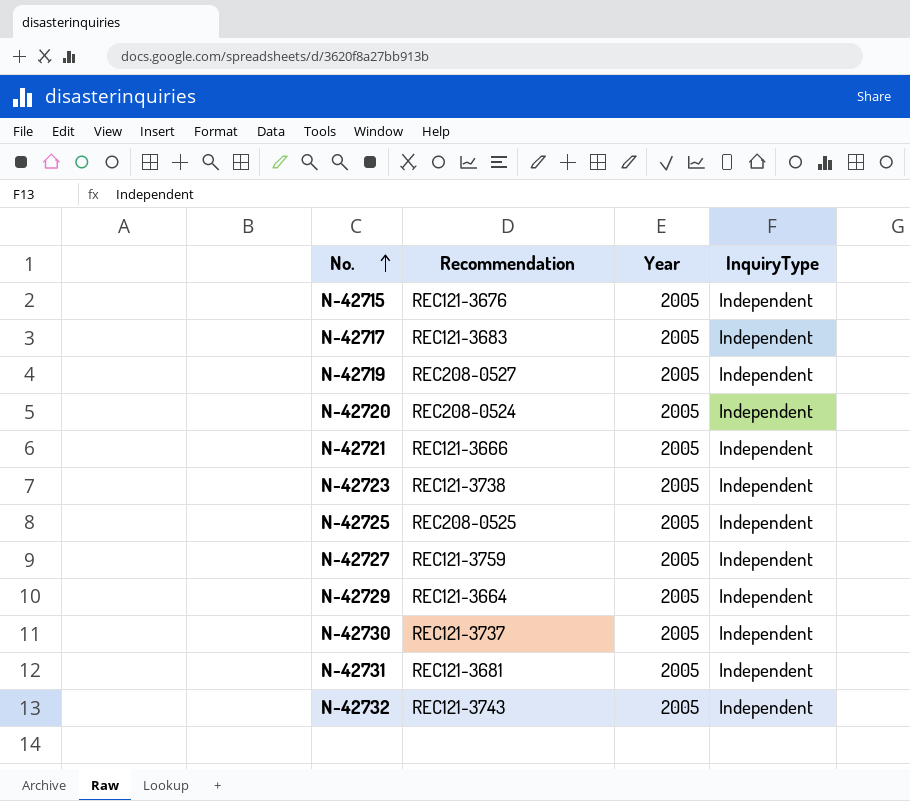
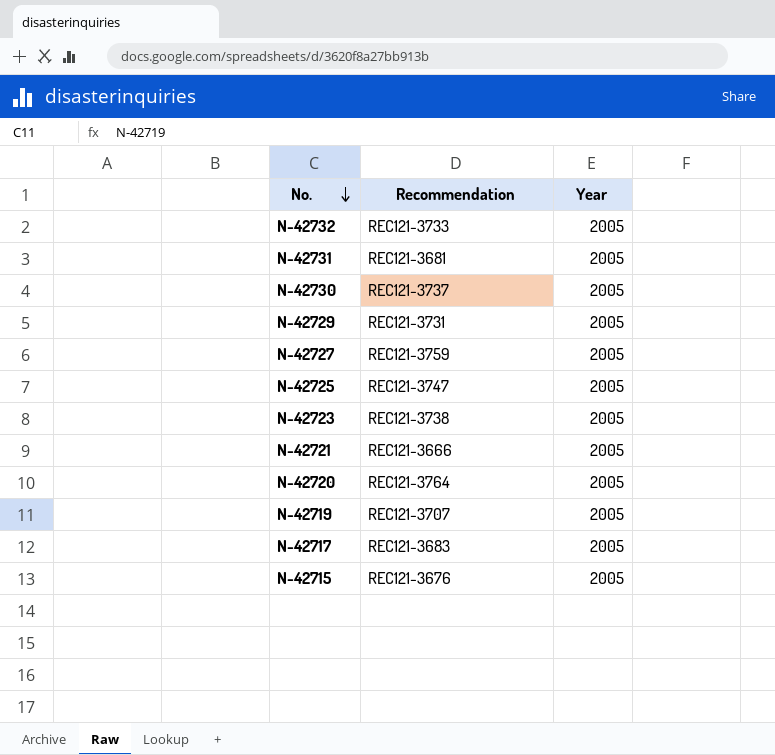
row order: No. ascending -> No. descending
column InquiryType | position: 4 -> none
N-42732 | Recommendation: REC121-3743 -> REC121-3733
N-42729 | Recommendation: REC121-3664 -> REC121-3731
N-42725 | Recommendation: REC208-0525 -> REC121-3747
N-42720 | Recommendation: REC208-0524 -> REC121-3764
N-42719 | Recommendation: REC208-0527 -> REC121-3707

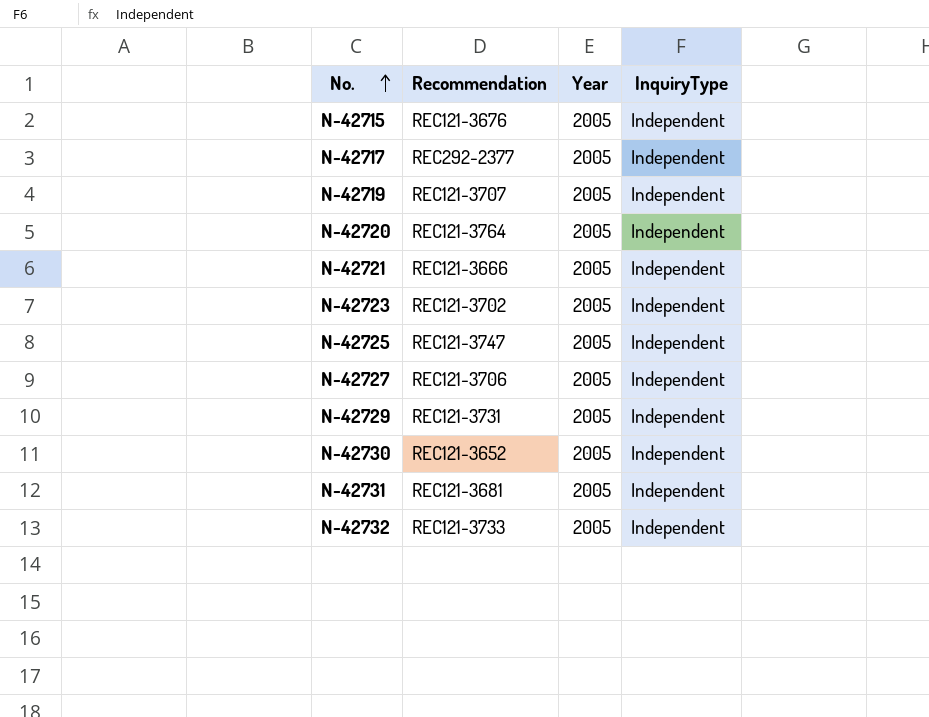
row order: No. descending -> No. ascending
column InquiryType | position: none -> 4
N-42717 | Recommendation: REC121-3683 -> REC292-2377
N-42723 | Recommendation: REC121-3738 -> REC121-3702
N-42727 | Recommendation: REC121-3759 -> REC121-3706
N-42730 | Recommendation: REC121-3737 -> REC121-3652

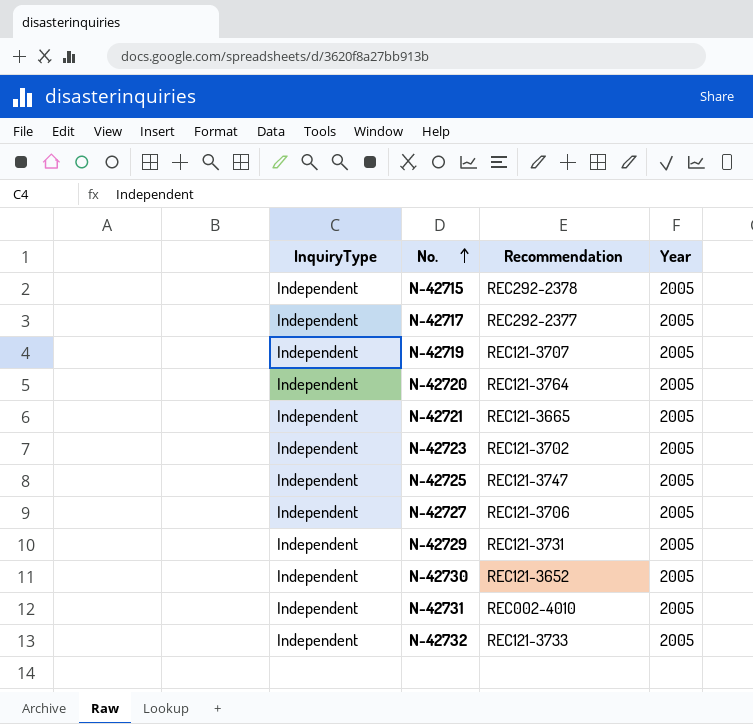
column InquiryType | position: 4 -> 1
N-42715 | Recommendation: REC121-3676 -> REC292-2378
N-42721 | Recommendation: REC121-3666 -> REC121-3665
N-42731 | Recommendation: REC121-3681 -> REC002-4010

